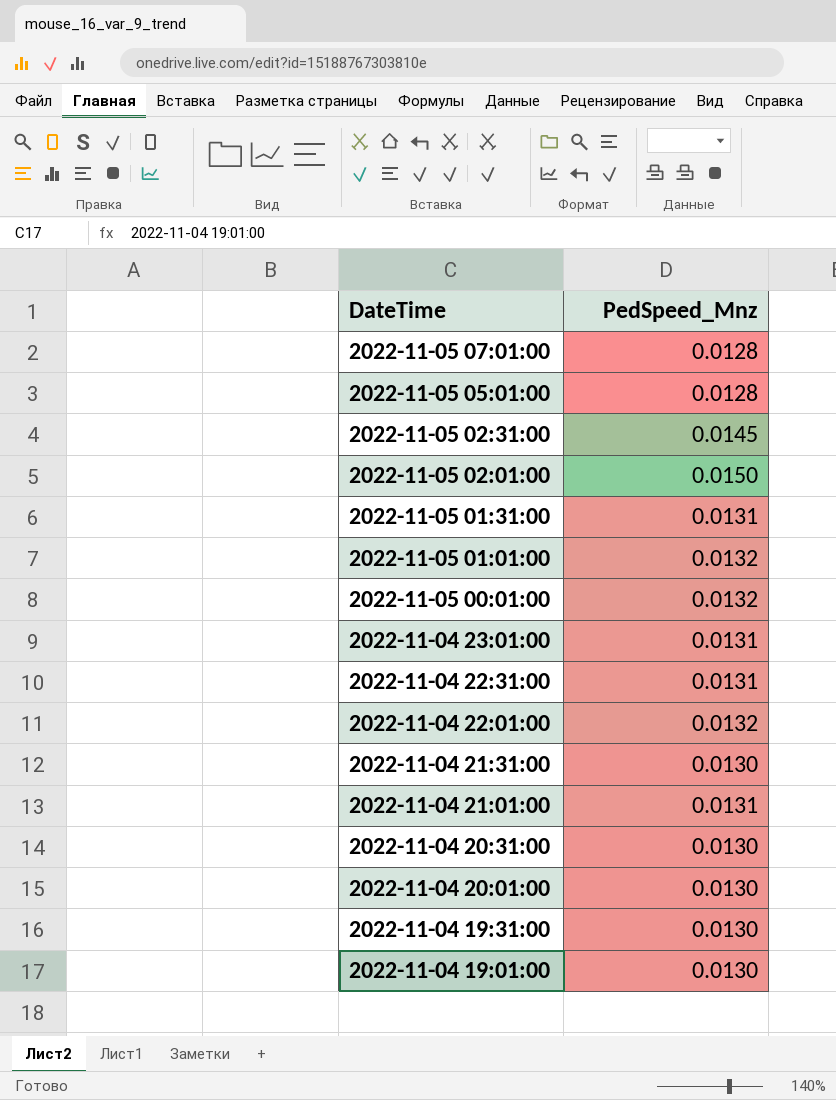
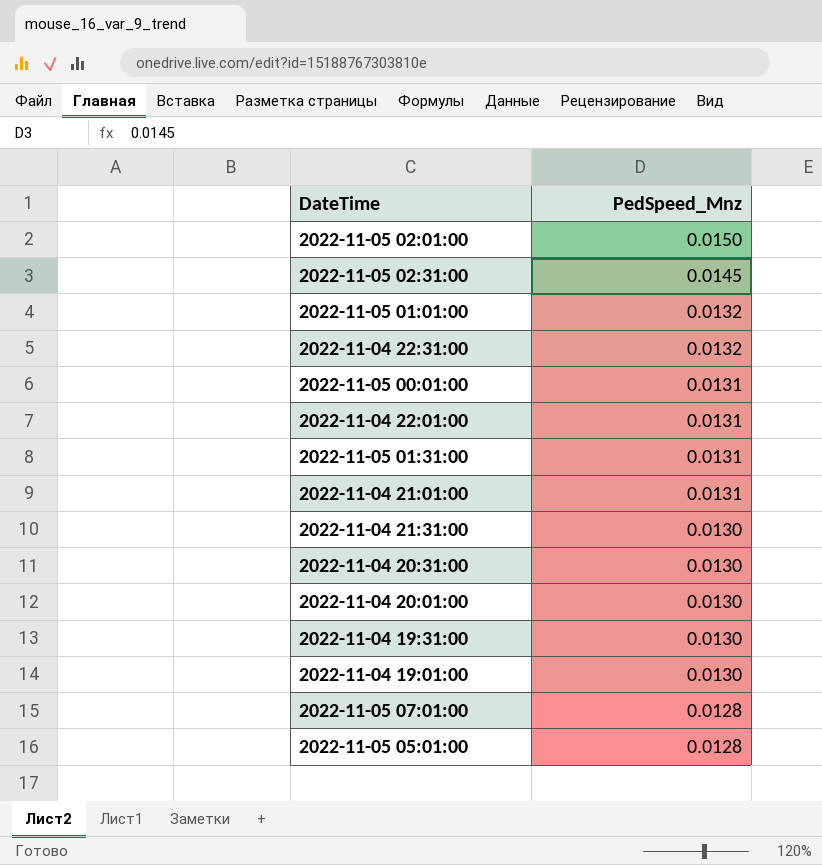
row order: DateTime descending -> PedSpeed_Mnz descending
row 2022-11-04 23:01:00: 0.0131 -> none
2022-11-04 22:31:00 | PedSpeed_Mnz: 0.0131 -> 0.0132
2022-11-05 00:01:00 | PedSpeed_Mnz: 0.0132 -> 0.0131
2022-11-04 22:01:00 | PedSpeed_Mnz: 0.0132 -> 0.0131

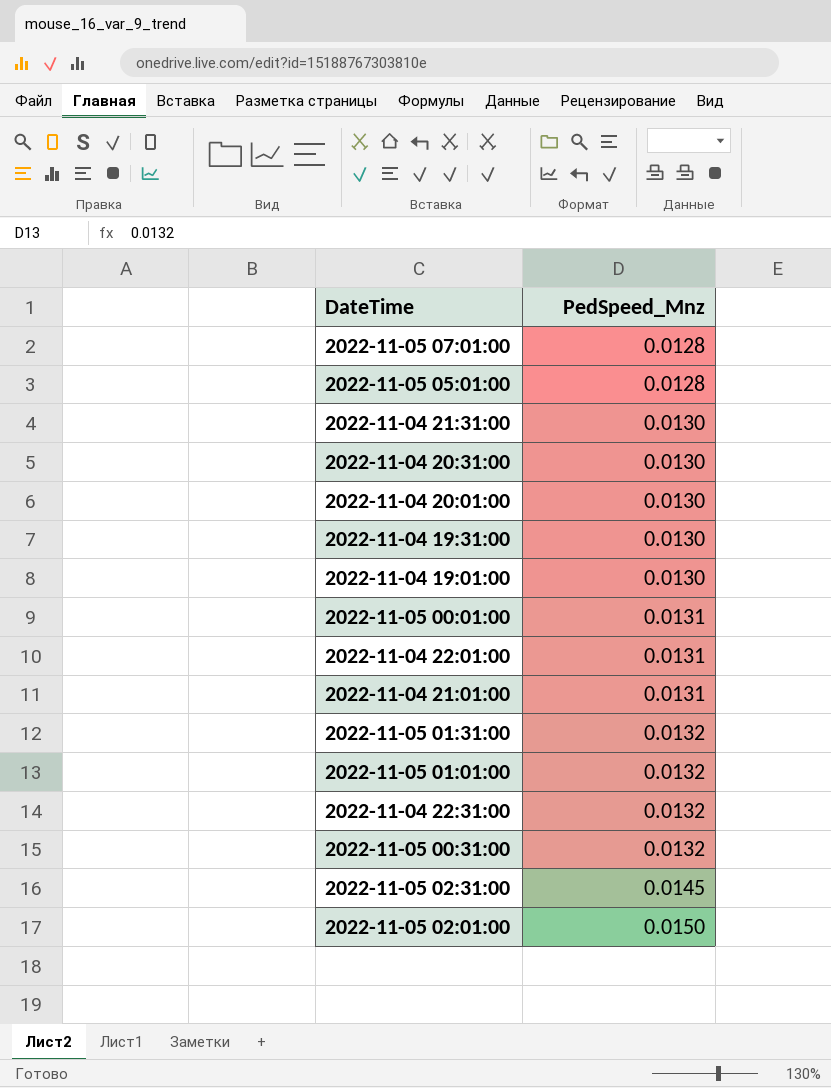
row order: PedSpeed_Mnz descending -> PedSpeed_Mnz ascending
2022-11-05 01:31:00 | PedSpeed_Mnz: 0.0131 -> 0.0132
row 2022-11-05 00:31:00: none -> 0.0132

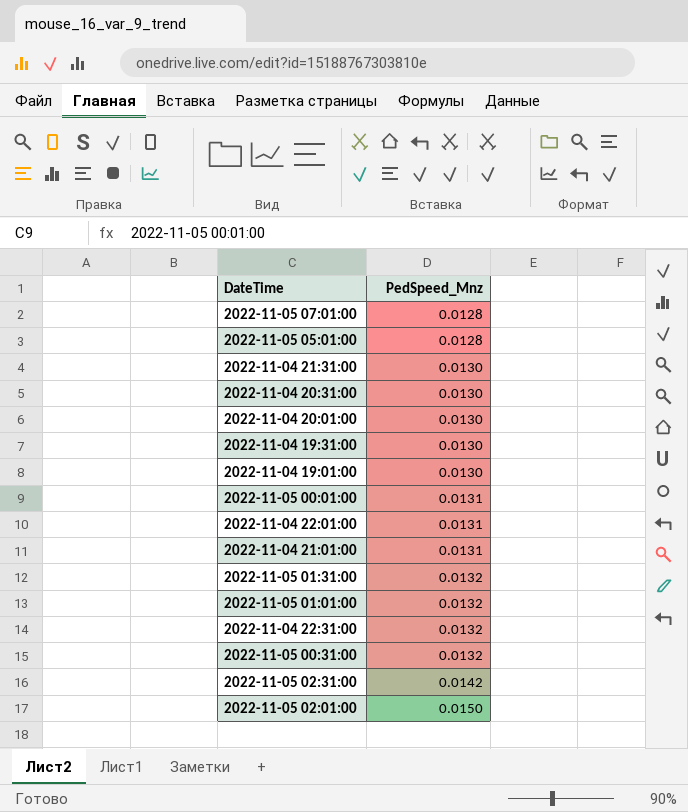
2022-11-05 02:31:00 | PedSpeed_Mnz: 0.0145 -> 0.0142

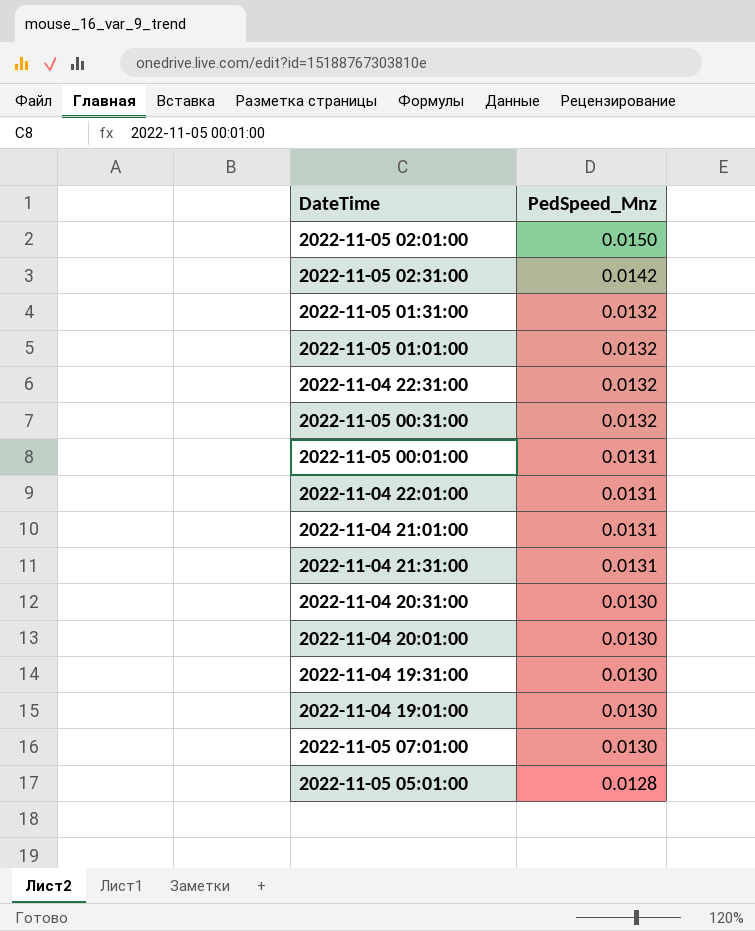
row order: PedSpeed_Mnz ascending -> PedSpeed_Mnz descending
2022-11-04 21:31:00 | PedSpeed_Mnz: 0.0130 -> 0.0131
2022-11-05 07:01:00 | PedSpeed_Mnz: 0.0128 -> 0.0130

